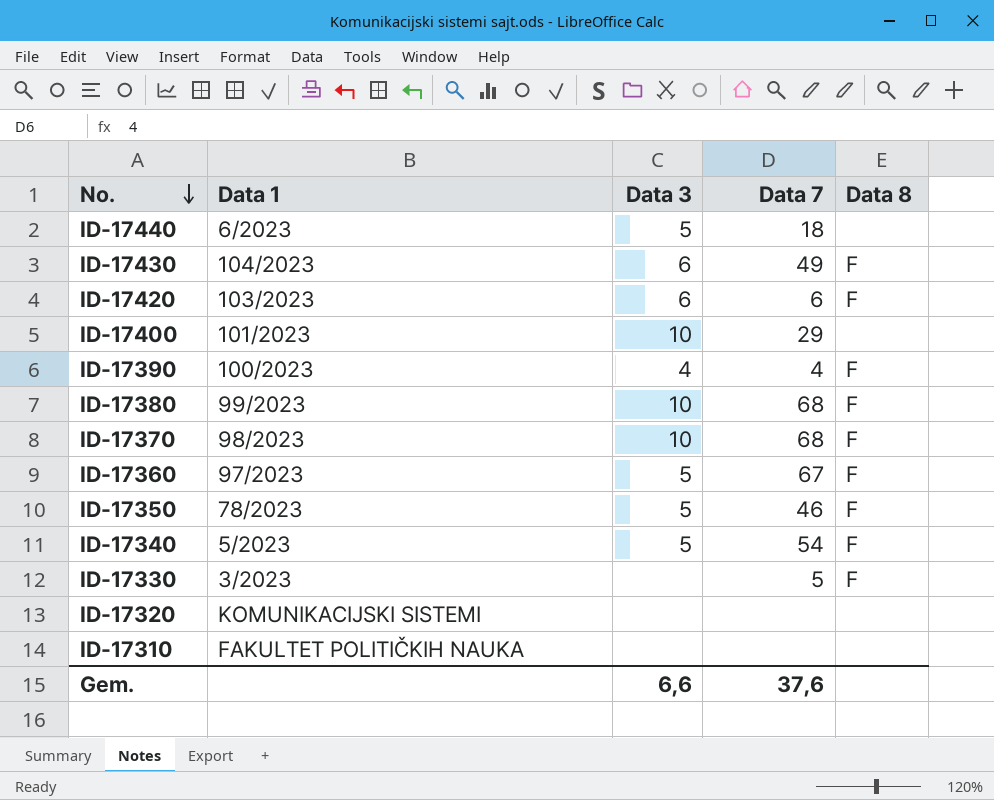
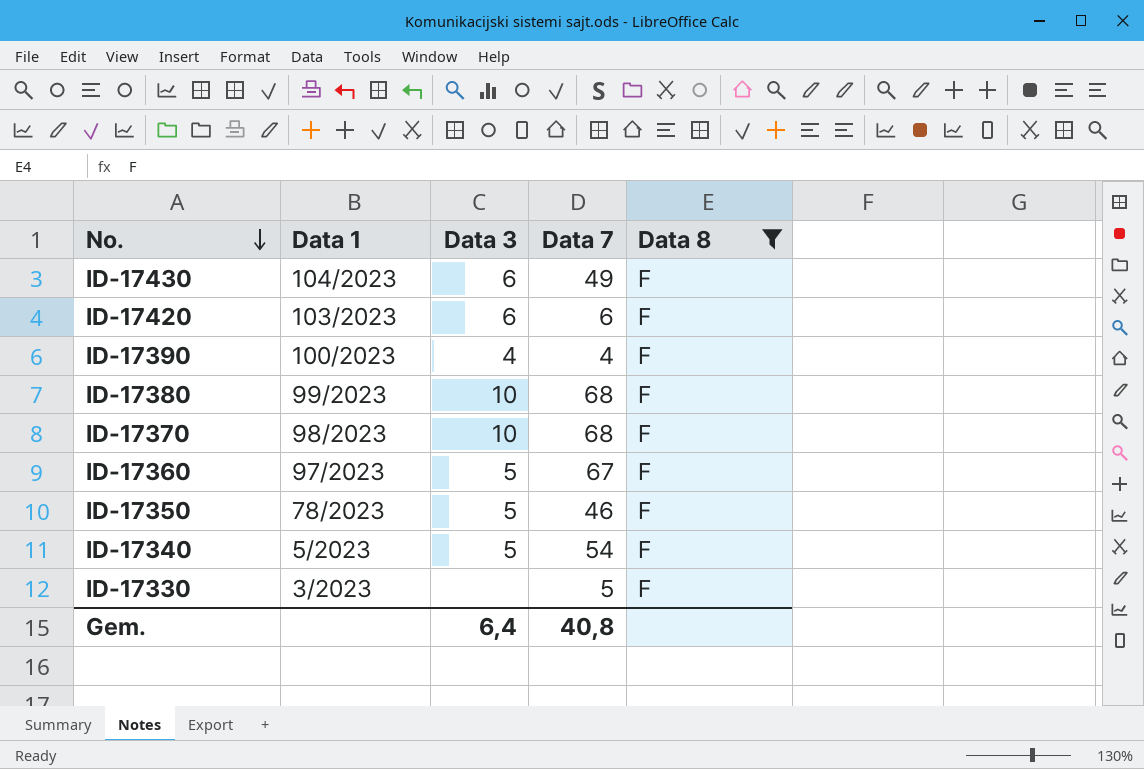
filter: none -> Data 8 = F
Gem. | Data 3: 6,6 -> 6,4
Gem. | Data 7: 37,6 -> 40,8

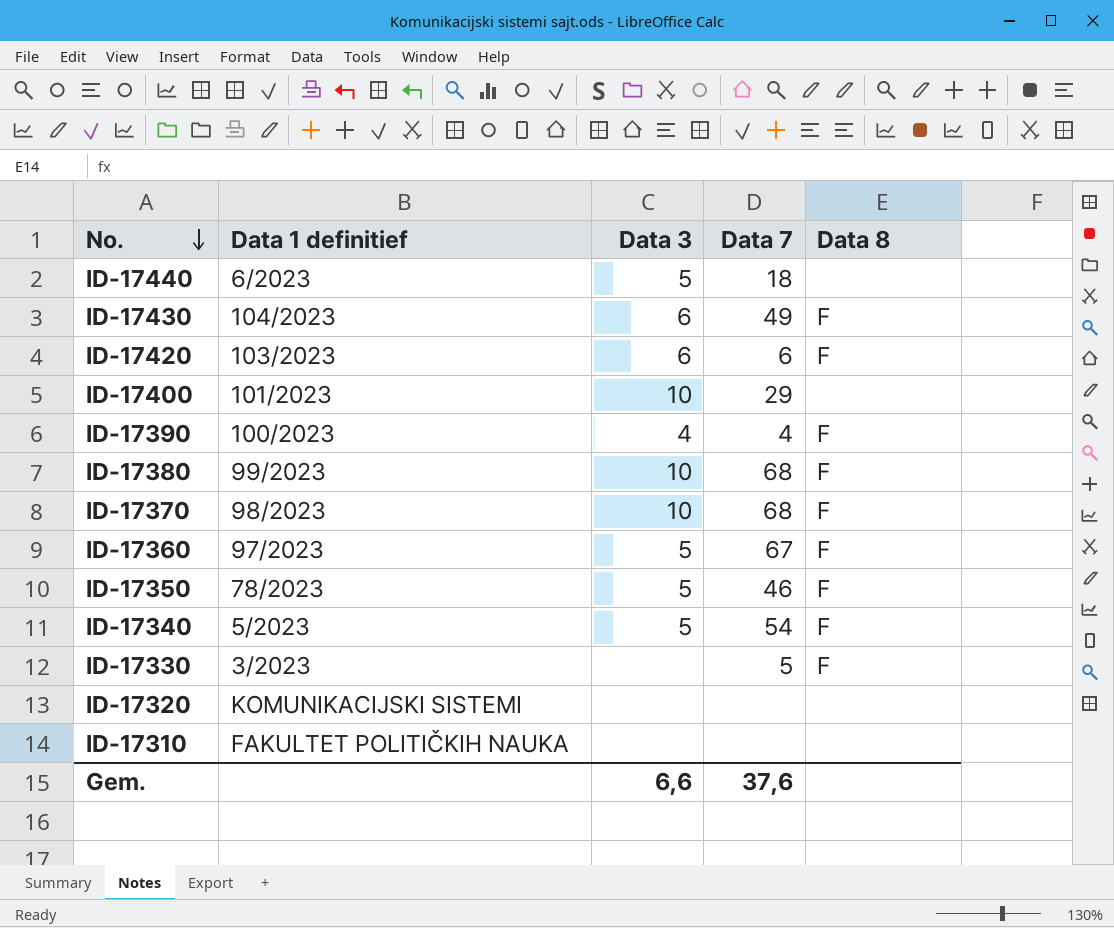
filter: Data 8 = F -> none
column name: Data 1 -> Data 1 definitief
Gem. | Data 3: 6,4 -> 6,6
Gem. | Data 7: 40,8 -> 37,6

